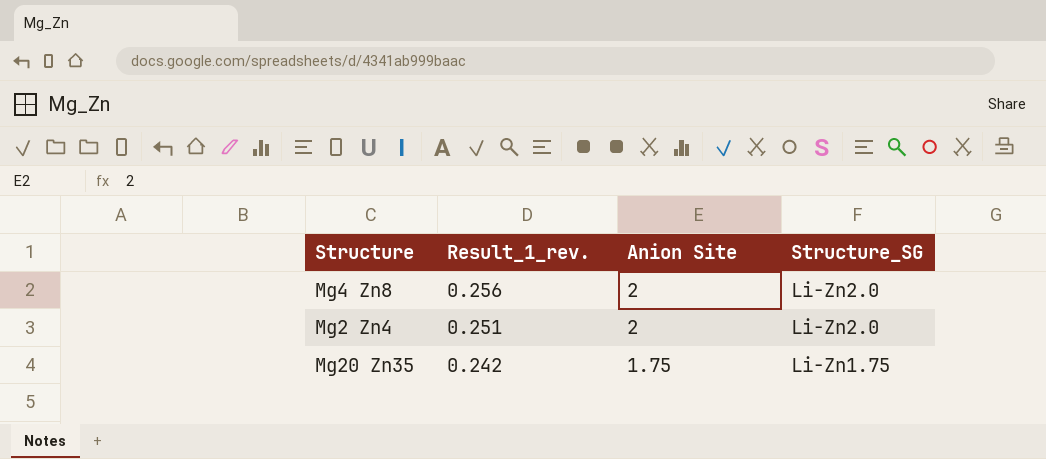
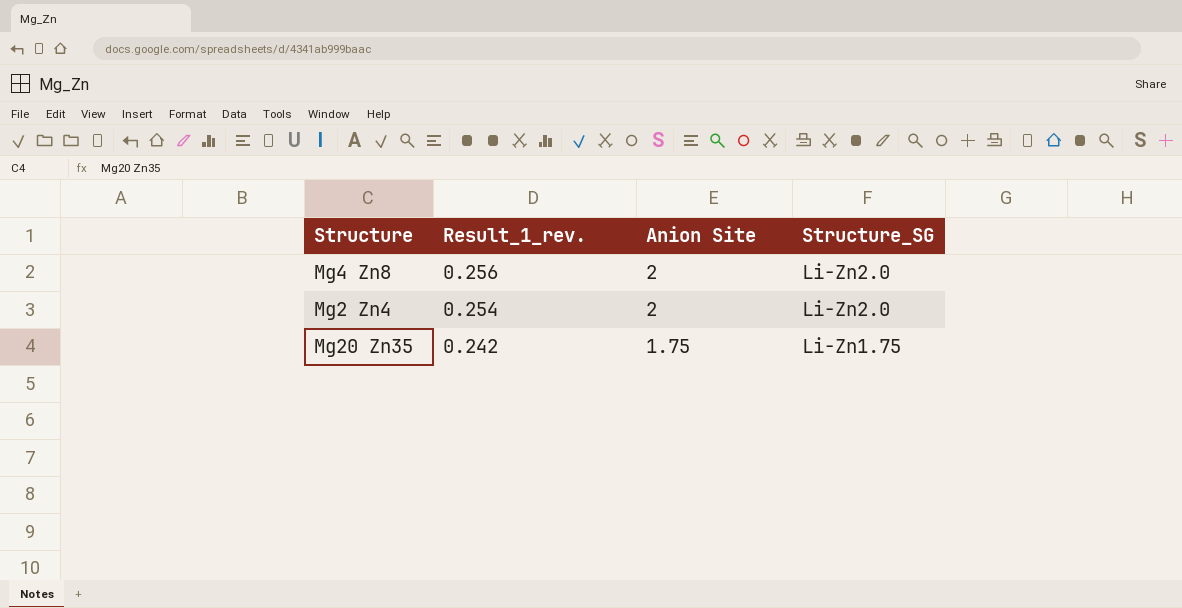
Mg2 Zn4 | Result_1_rev.: 0.251 -> 0.254

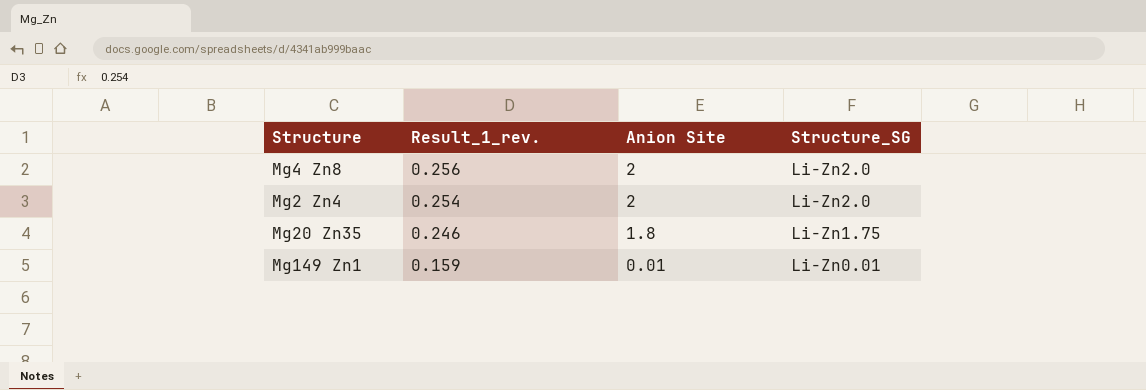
Mg20 Zn35 | Result_1_rev.: 0.242 -> 0.246
Mg20 Zn35 | Anion Site: 1.75 -> 1.8
row Mg149 Zn1: none -> 0.159 | 0.01 | Li-Zn0.01

